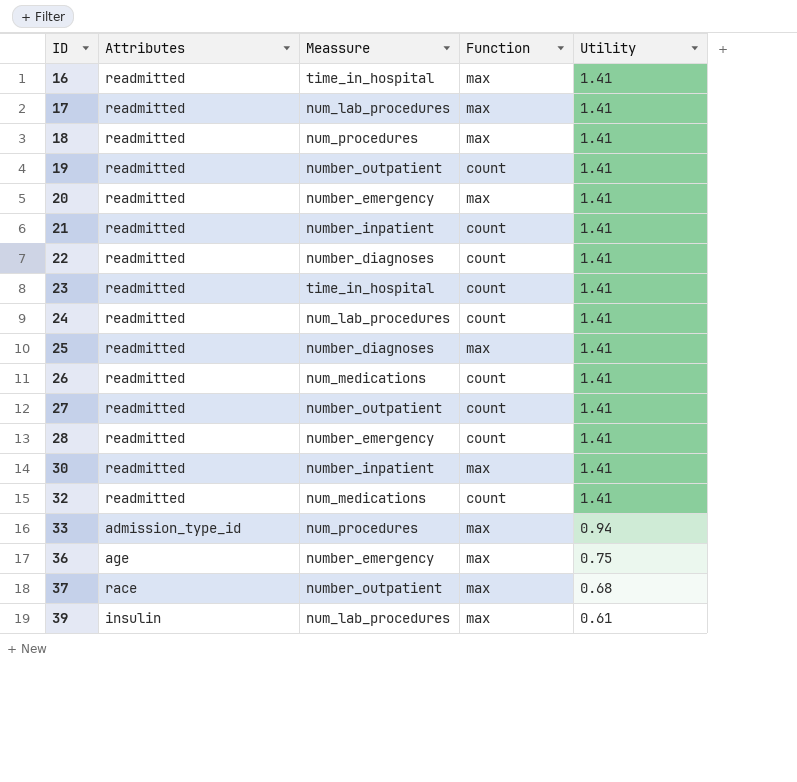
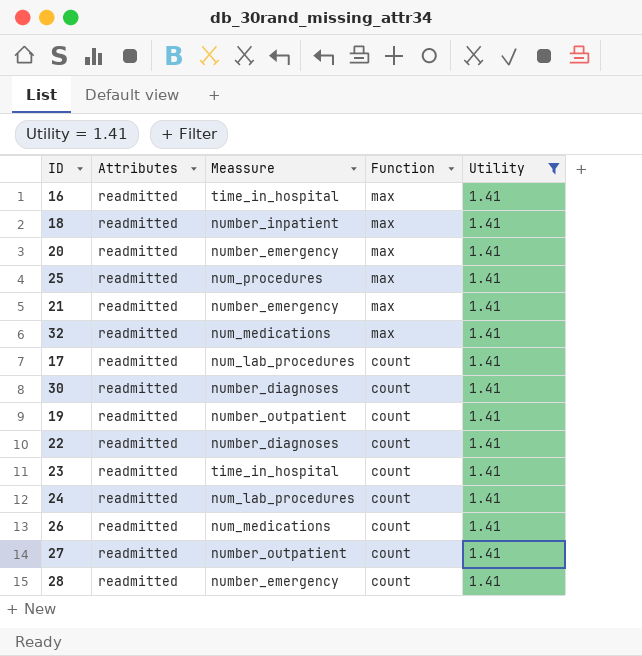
filter: none -> Utility = 1.41
row order: ID ascending -> Function descending
18 | Meassure: num_procedures -> number_inpatient
25 | Meassure: number_diagnoses -> num_procedures
21 | Meassure: number_inpatient -> number_emergency
21 | Function: count -> max
32 | Function: count -> max
17 | Function: max -> count
30 | Meassure: number_inpatient -> number_diagnoses
30 | Function: max -> count

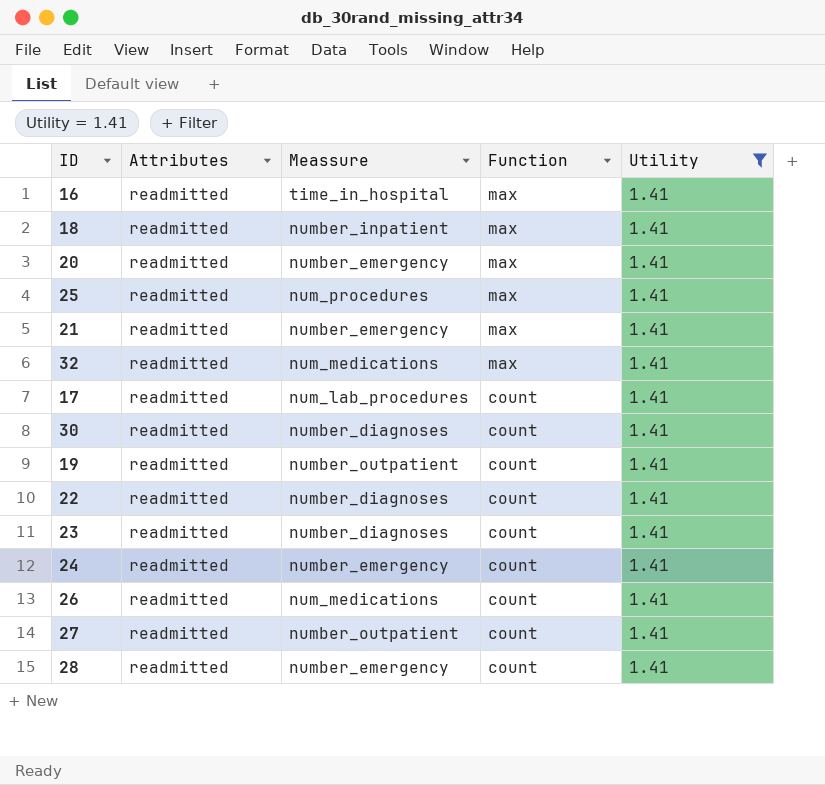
23 | Meassure: time_in_hospital -> number_diagnoses
24 | Meassure: num_lab_procedures -> number_emergency

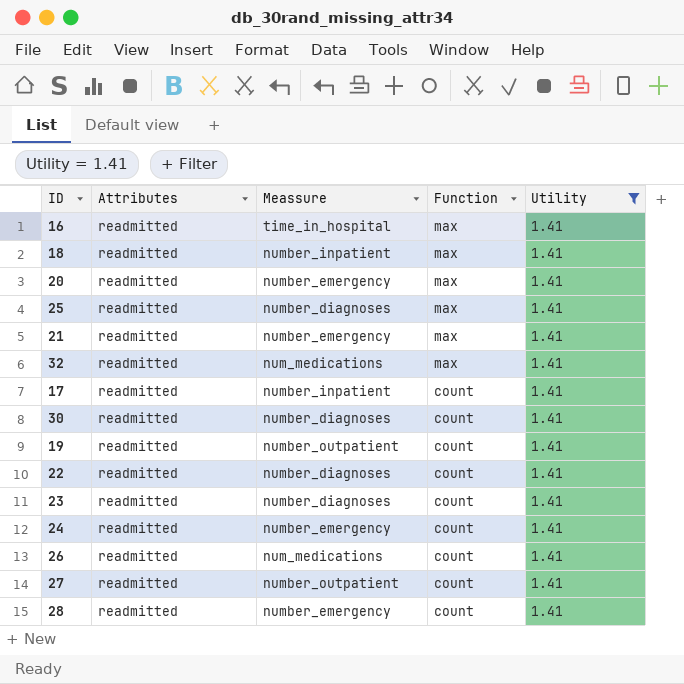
25 | Meassure: num_procedures -> number_diagnoses
17 | Meassure: num_lab_procedures -> number_inpatient

